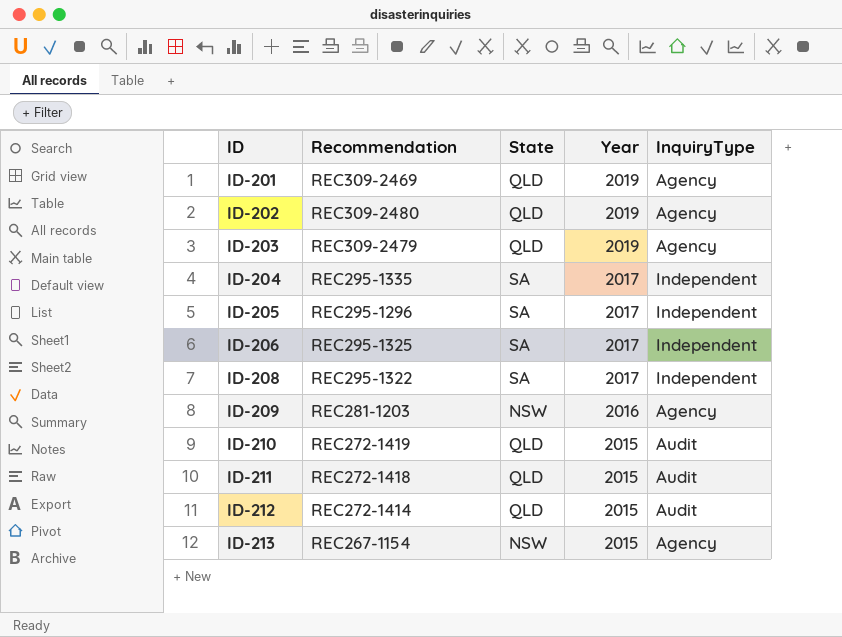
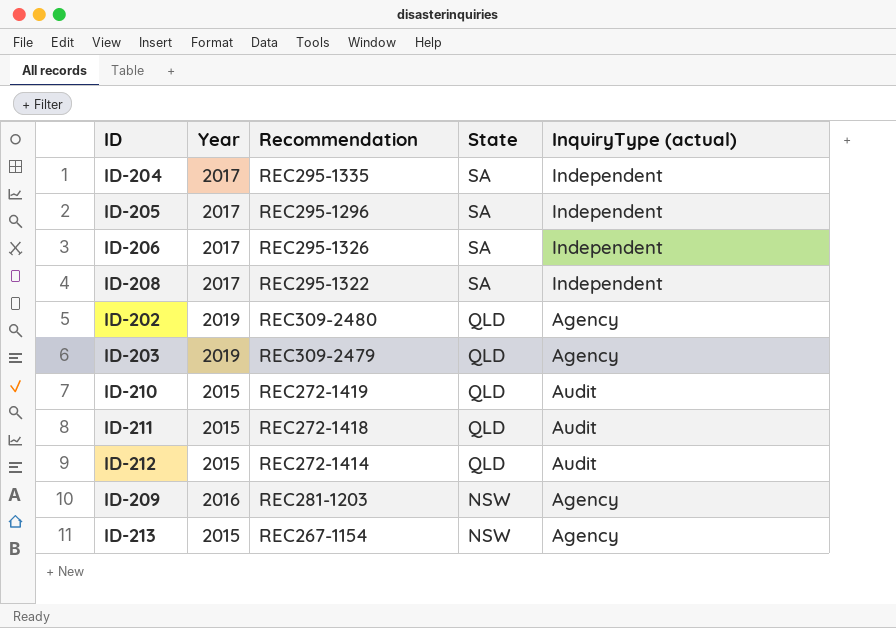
row order: ID ascending -> State descending
column Year | position: 4 -> 2
column name: InquiryType -> InquiryType (actual)
row ID-201: REC309-2469 | QLD | 2019 | Agency -> none
ID-206 | Recommendation: REC295-1325 -> REC295-1326

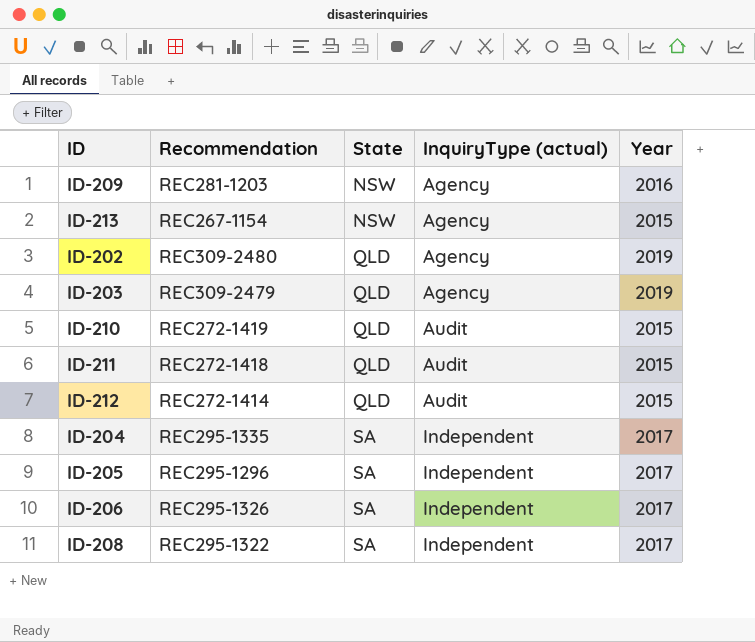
row order: State descending -> State ascending
column Year | position: 2 -> 5

